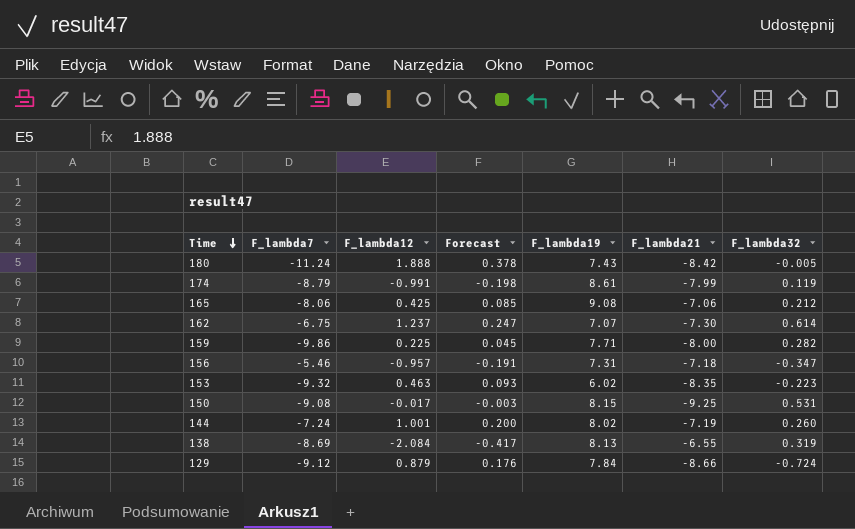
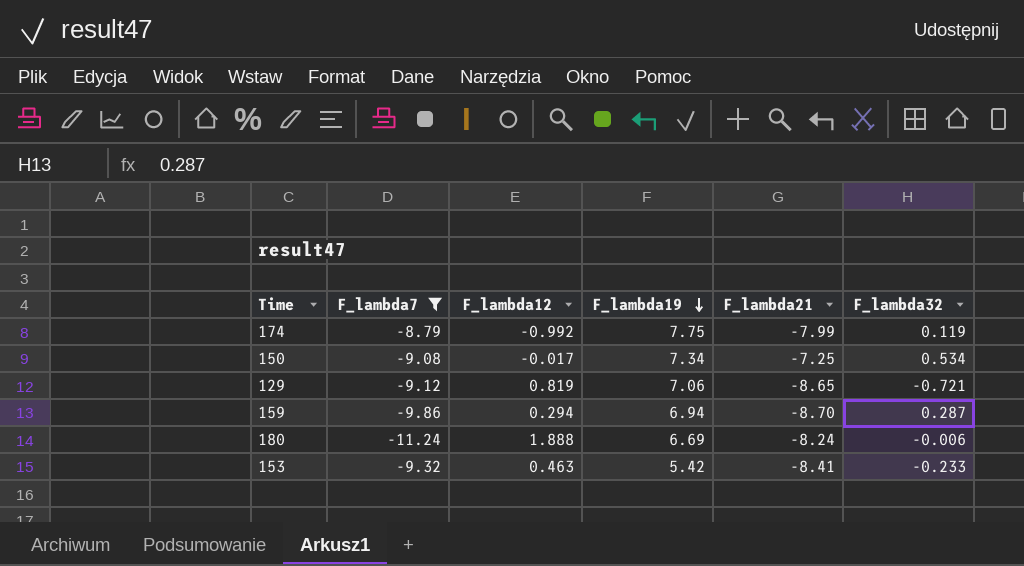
filter: none -> F_lambda7 <= -8.79
row order: Time descending -> F_lambda19 descending
column Forecast | formula: [F_lambda12] * 0.2 -> none
174 | F_lambda12: -0.991 -> -0.992
174 | F_lambda19: 8.61 -> 7.75
150 | F_lambda19: 8.15 -> 7.34
150 | F_lambda21: -9.25 -> -7.25
150 | F_lambda32: 0.531 -> 0.534
129 | F_lambda12: 0.879 -> 0.819
129 | F_lambda19: 7.84 -> 7.06
129 | F_lambda21: -8.66 -> -8.65
129 | F_lambda32: -0.724 -> -0.721
159 | F_lambda12: 0.225 -> 0.294
159 | F_lambda19: 7.71 -> 6.94
159 | F_lambda21: -8.00 -> -8.70
159 | F_lambda32: 0.282 -> 0.287
180 | F_lambda19: 7.43 -> 6.69
180 | F_lambda21: -8.42 -> -8.24
180 | F_lambda32: -0.005 -> -0.006
153 | F_lambda19: 6.02 -> 5.42
153 | F_lambda21: -8.35 -> -8.41
153 | F_lambda32: -0.223 -> -0.233

